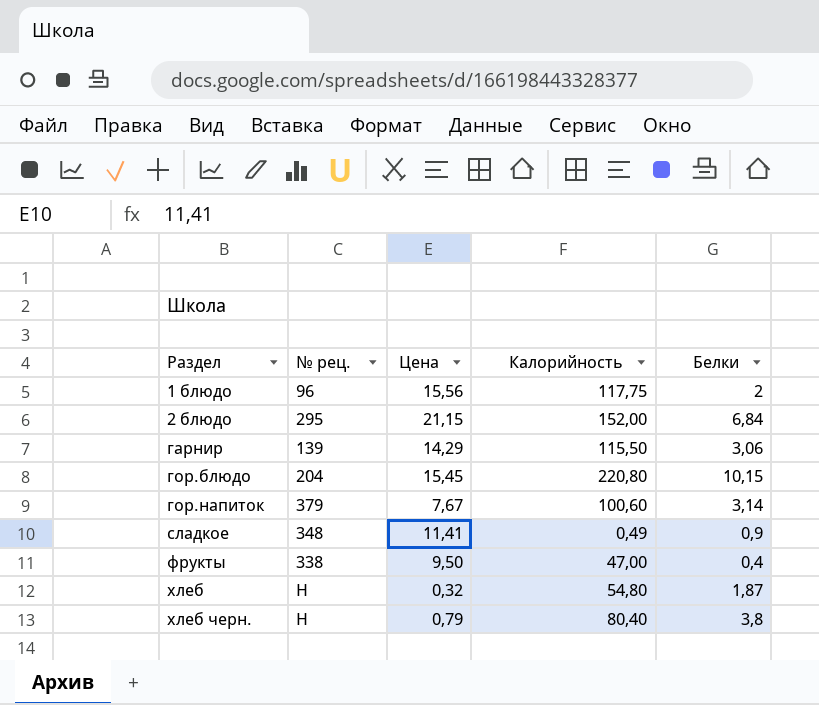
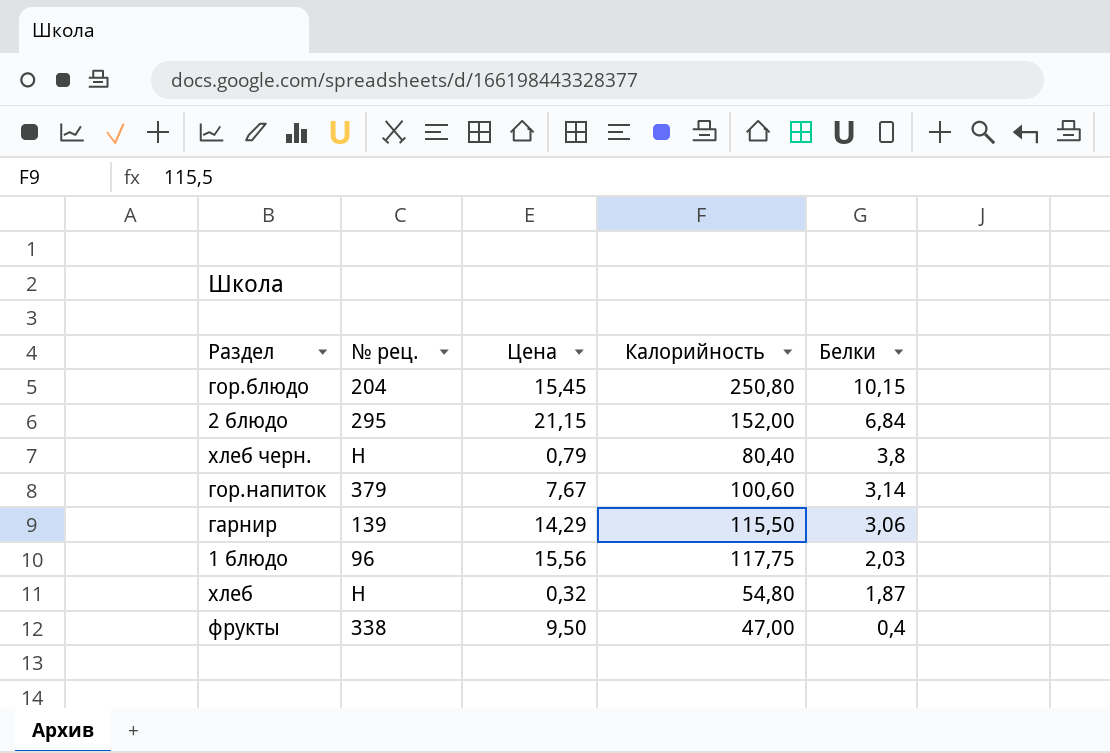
row order: Раздел ascending -> Белки descending
row сладкое: 348 | 11,41 | 0,49 | 0,9 -> none
гор.блюдо | Калорийность: 220,80 -> 250,80
1 блюдо | Белки: 2 -> 2,03

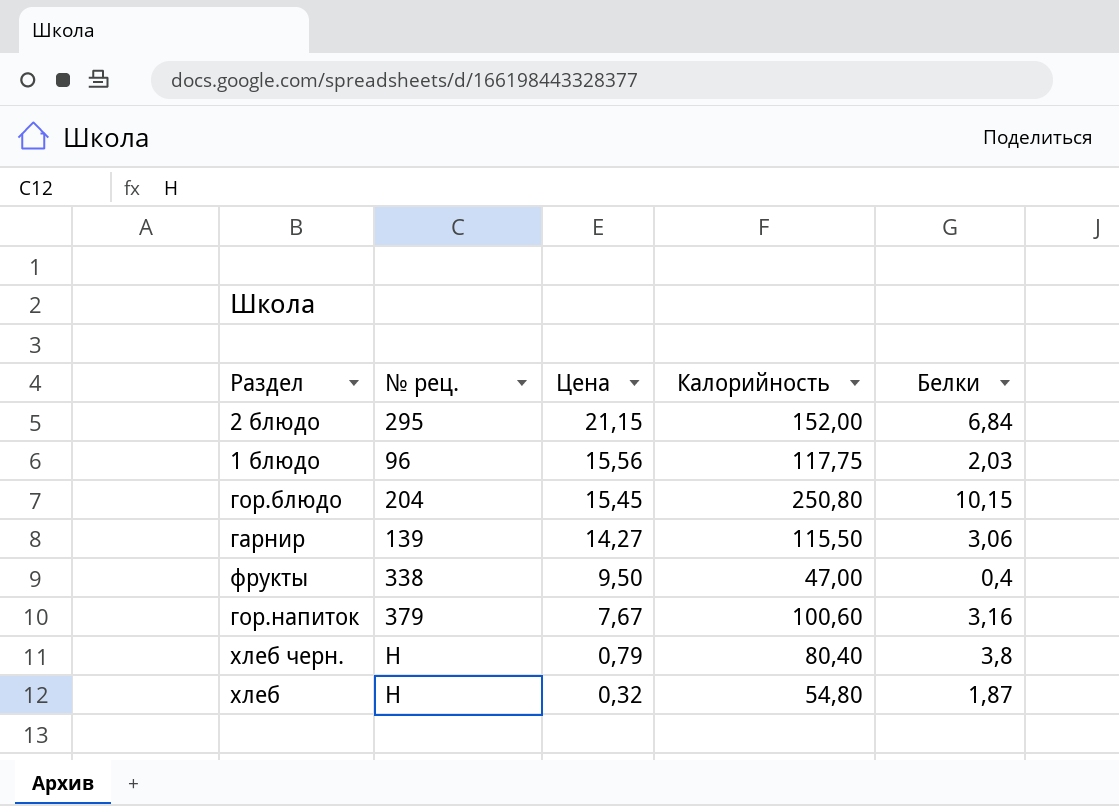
row order: Белки descending -> Цена descending
гарнир | Цена: 14,29 -> 14,27
гор.напиток | Белки: 3,14 -> 3,16

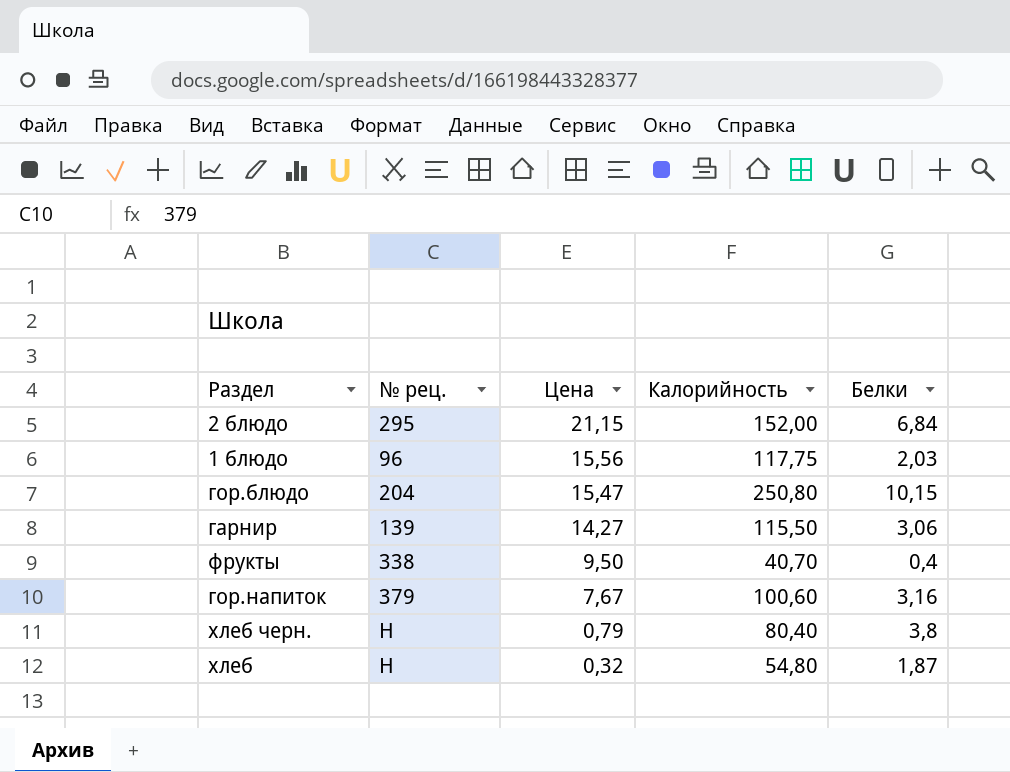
гор.блюдо | Цена: 15,45 -> 15,47
фрукты | Калорийность: 47,00 -> 40,70

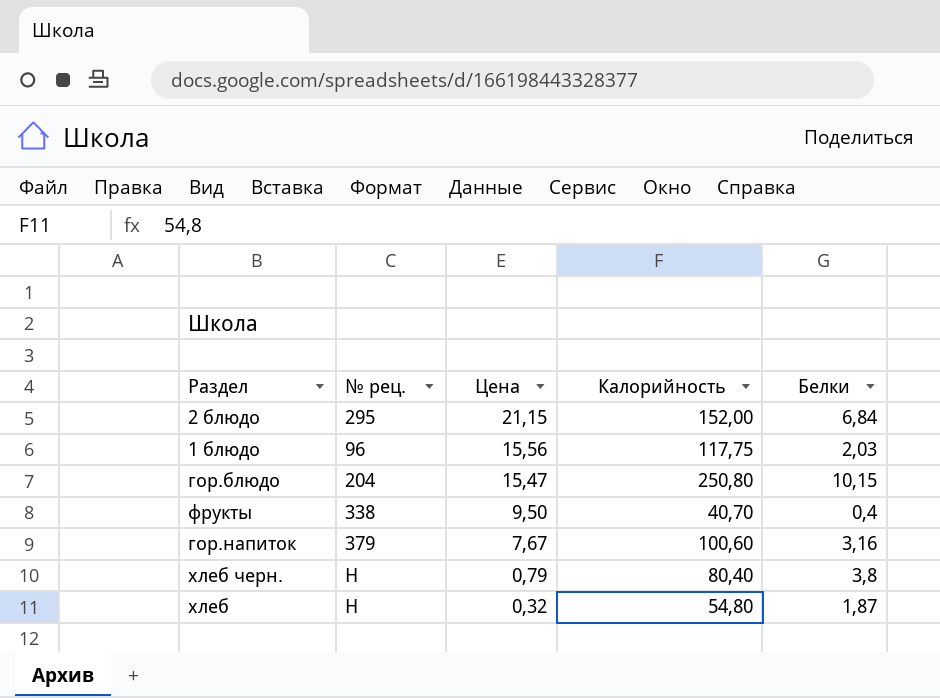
row гарнир: 139 | 14,27 | 115,50 | 3,06 -> none

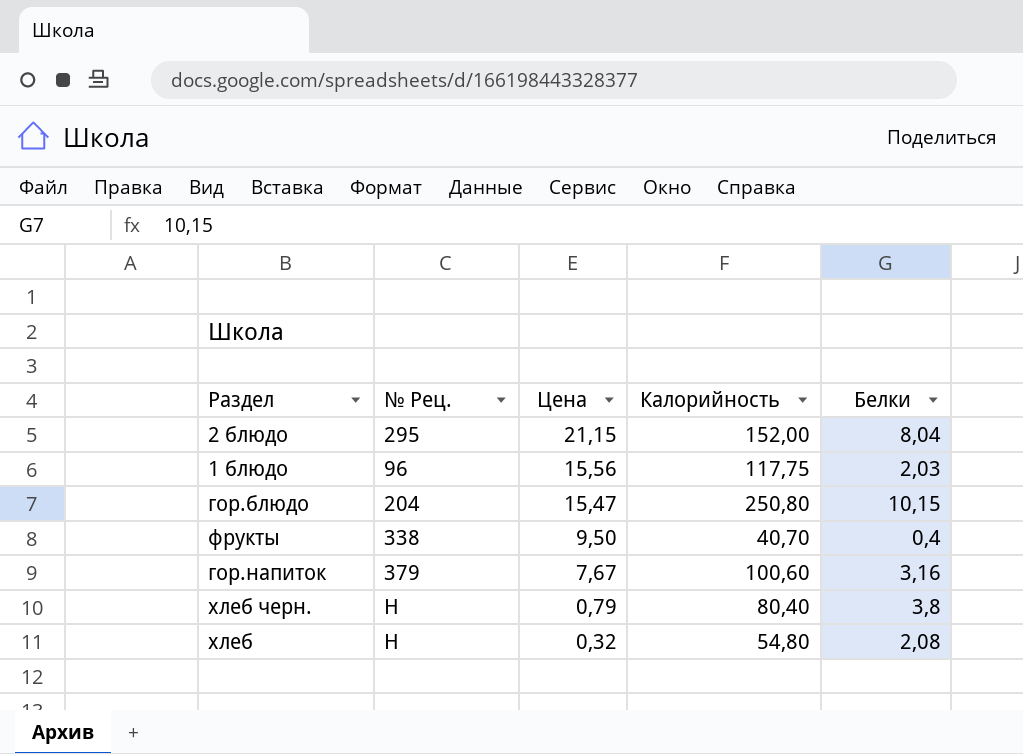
column name: № рец. -> № Рец.
2 блюдо | Белки: 6,84 -> 8,04
хлеб | Белки: 1,87 -> 2,08

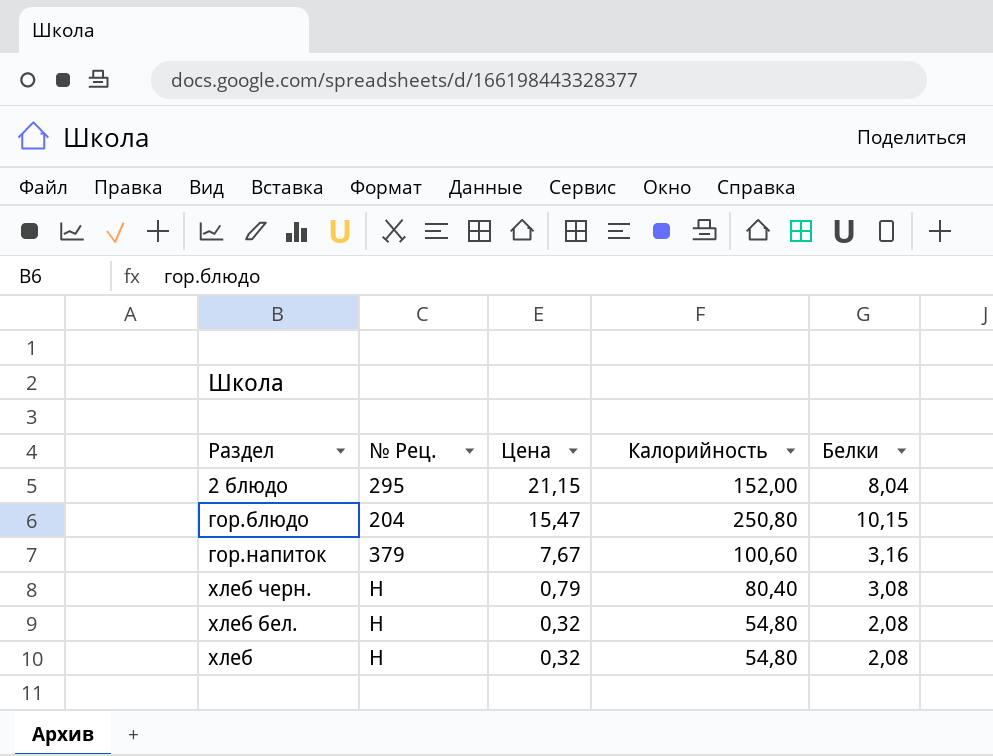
row 1 блюдо: 96 | 15,56 | 117,75 | 2,03 -> none
row фрукты: 338 | 9,50 | 40,70 | 0,4 -> none
хлеб черн. | Белки: 3,8 -> 3,08
row хлеб бел.: none -> Н | 0,32 | 54,80 | 2,08

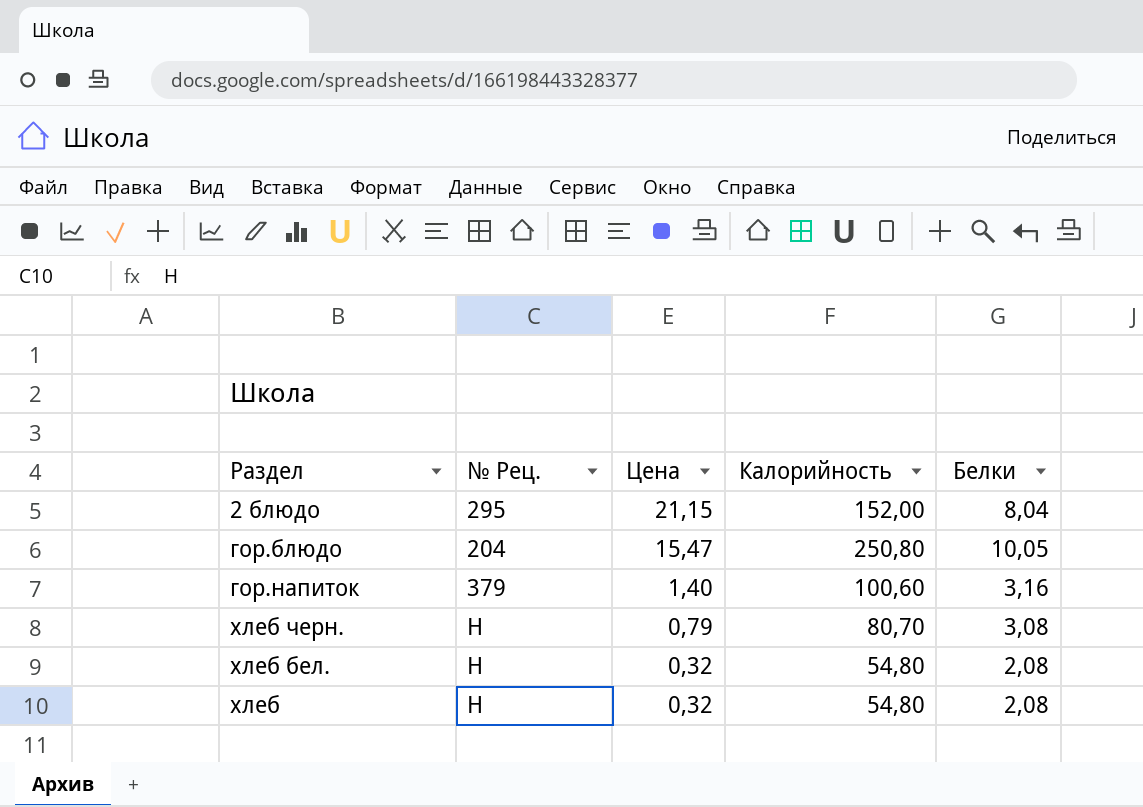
гор.блюдо | Белки: 10,15 -> 10,05
гор.напиток | Цена: 7,67 -> 1,40
хлеб черн. | Калорийность: 80,40 -> 80,70

